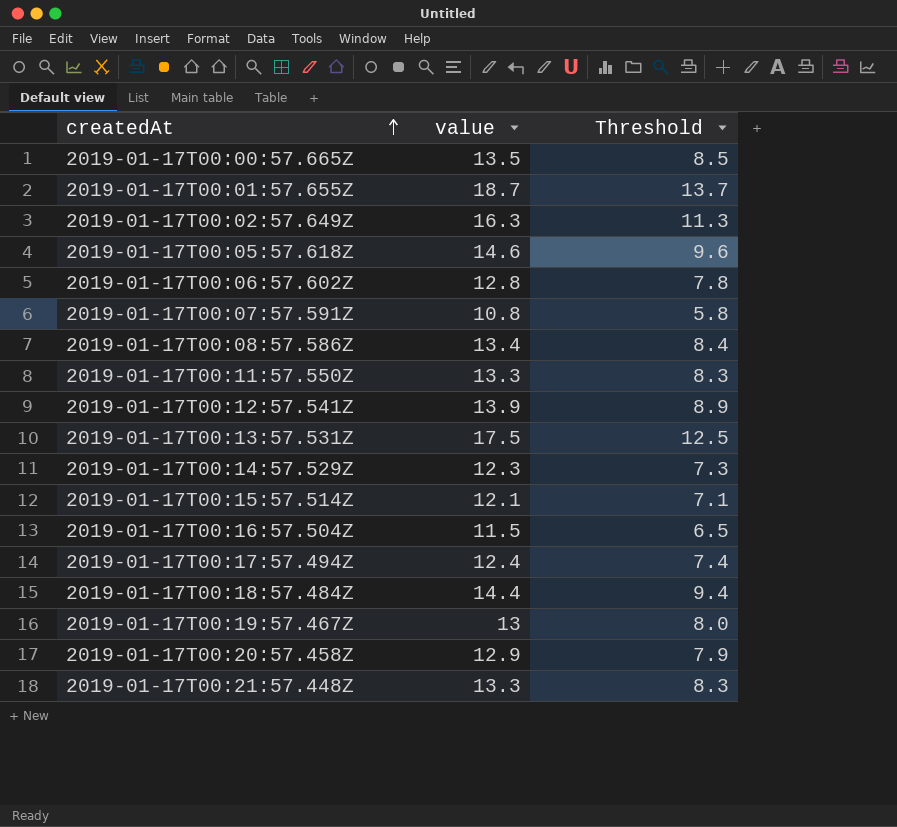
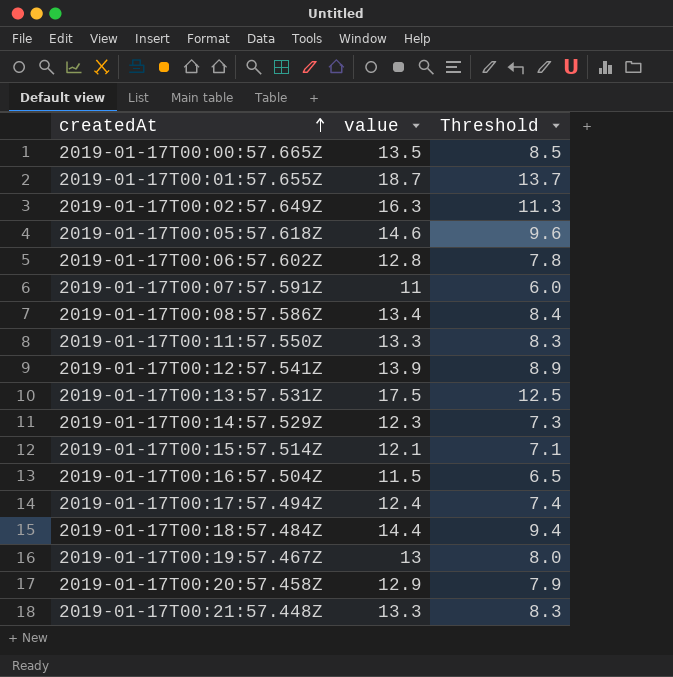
2019-01-17T00:07:57.591Z | value: 10.8 -> 11
2019-01-17T00:07:57.591Z | Threshold: 5.8 -> 6.0

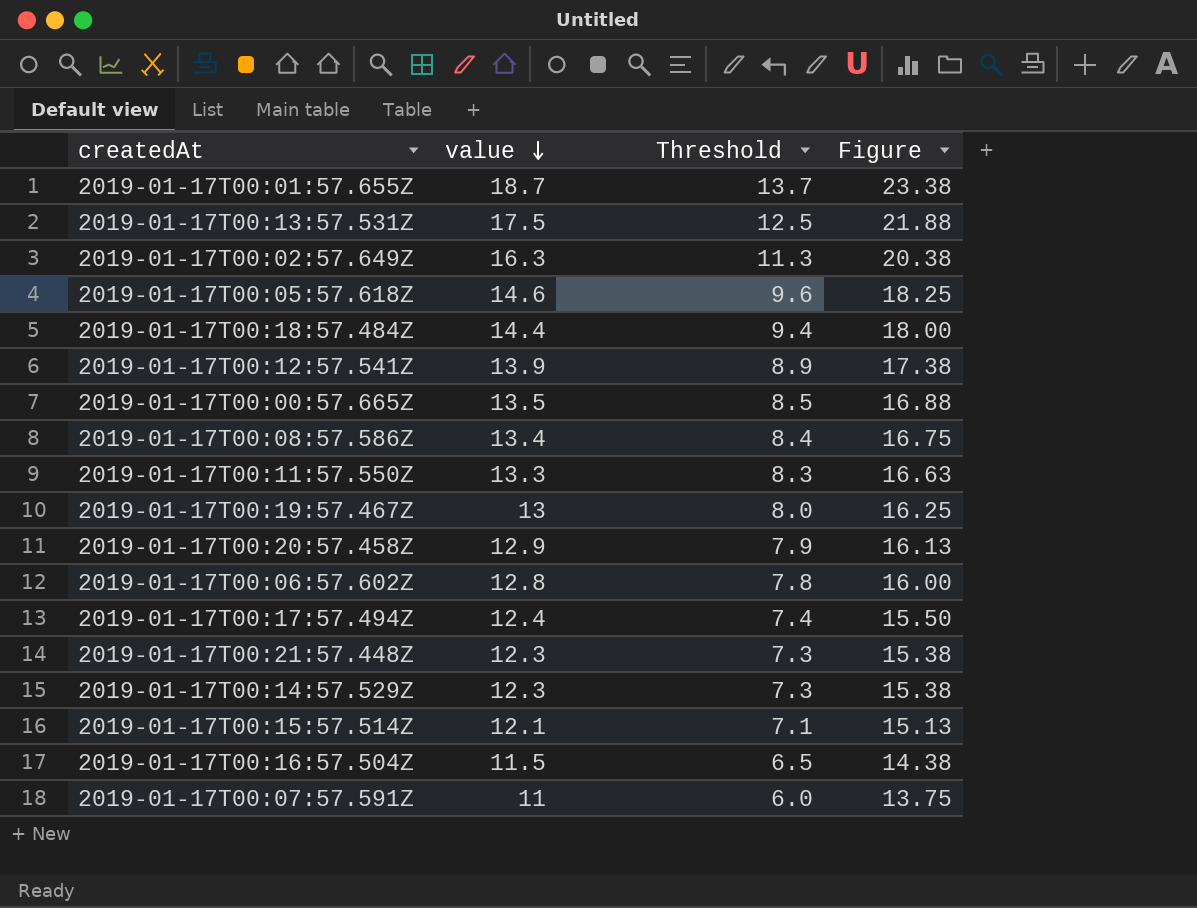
row order: createdAt ascending -> value descending
column Figure | formula: none -> [value] * 1.25
2019-01-17T00:21:57.448Z | value: 13.3 -> 12.3
2019-01-17T00:21:57.448Z | Threshold: 8.3 -> 7.3

